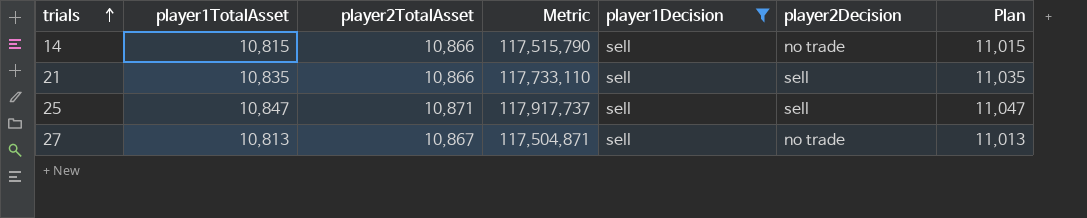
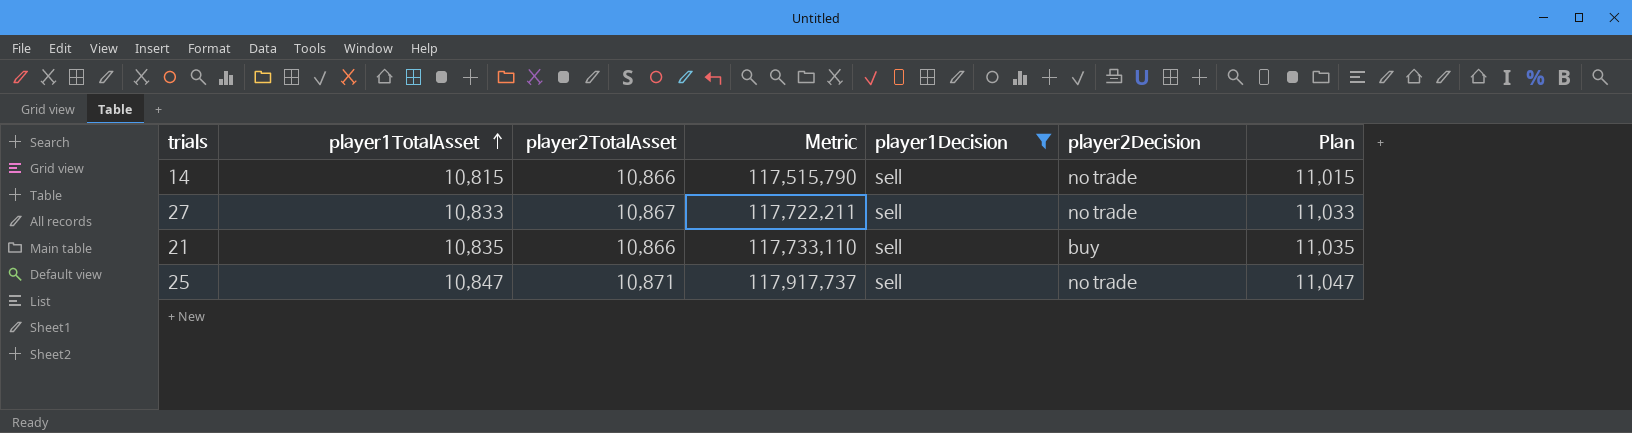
row order: trials ascending -> player1TotalAsset ascending
27 | player1TotalAsset: 10,813 -> 10,833
27 | Metric: 117,504,871 -> 117,722,211
27 | Plan: 11,013 -> 11,033
21 | player2Decision: sell -> buy
25 | player2Decision: sell -> no trade

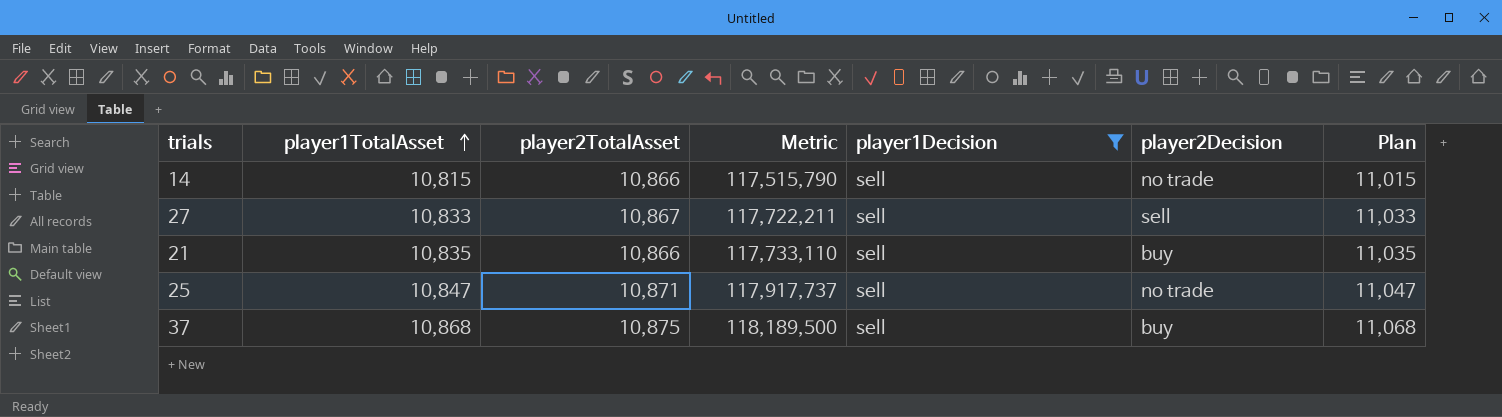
27 | player2Decision: no trade -> sell
row 37: none -> 10,868 | 10,875 | 118,189,500 | sell | buy | 11,068

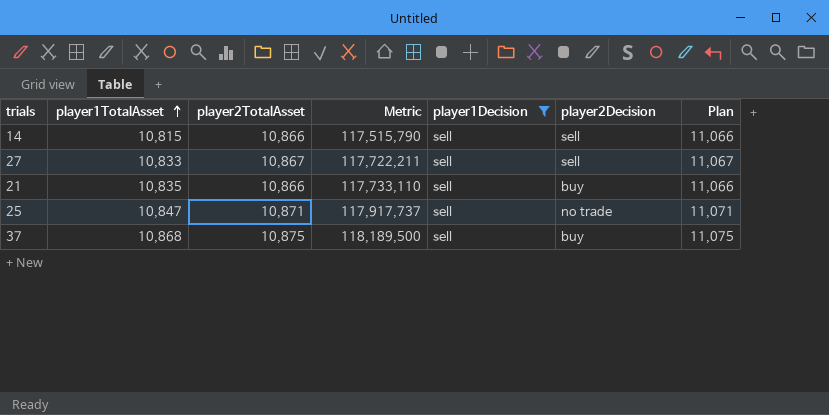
column Plan | formula: [player1TotalAsset] + 200 -> [player2TotalAsset] + 200
14 | player2Decision: no trade -> sell

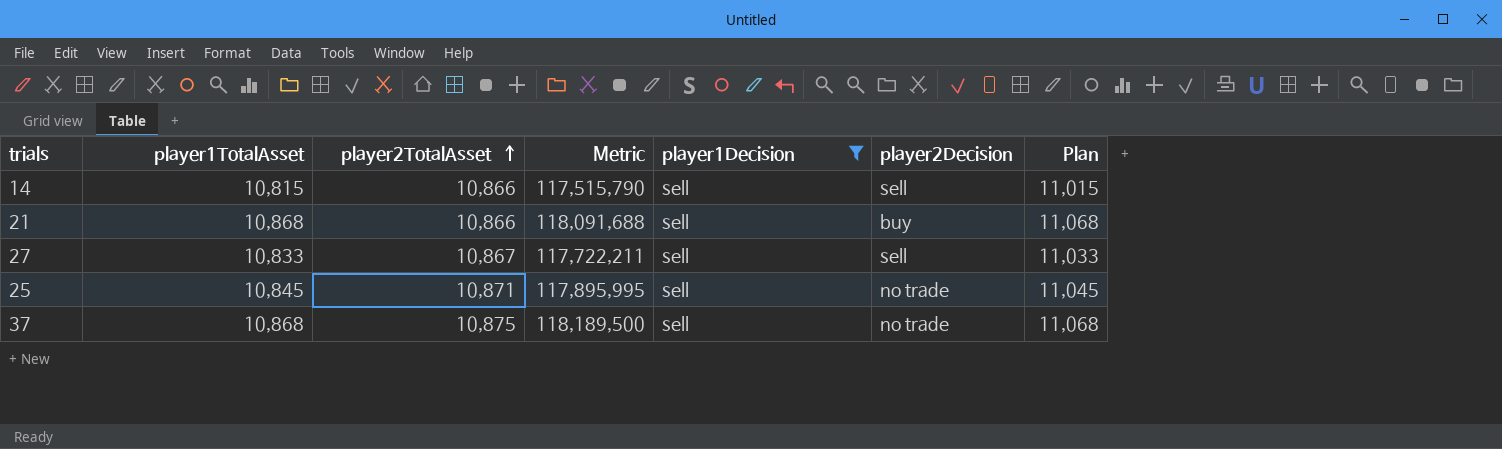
row order: player1TotalAsset ascending -> player2TotalAsset ascending
column Plan | formula: [player2TotalAsset] + 200 -> [player1TotalAsset] + 200
21 | player1TotalAsset: 10,835 -> 10,868
21 | Metric: 117,733,110 -> 118,091,688
25 | player1TotalAsset: 10,847 -> 10,845
25 | Metric: 117,917,737 -> 117,895,995
37 | player2Decision: buy -> no trade

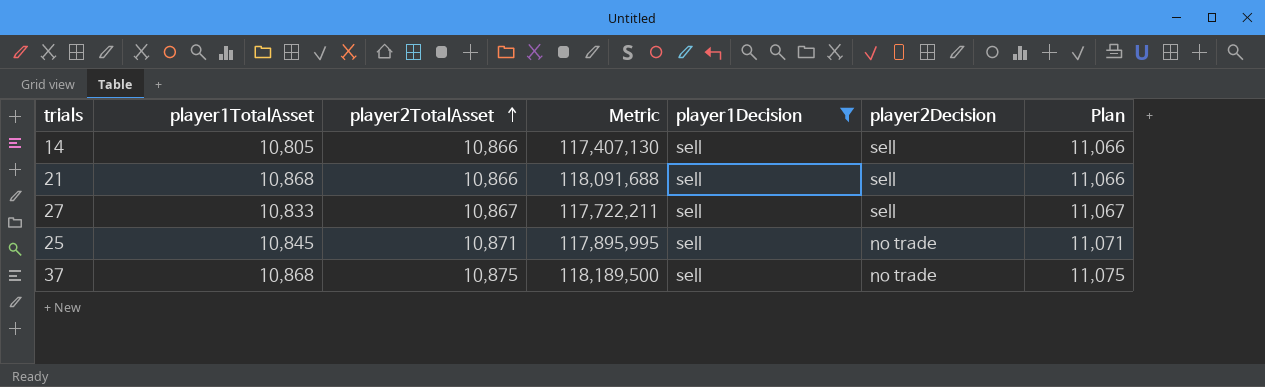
column Plan | formula: [player1TotalAsset] + 200 -> [player2TotalAsset] + 200
14 | player1TotalAsset: 10,815 -> 10,805
14 | Metric: 117,515,790 -> 117,407,130
21 | player2Decision: buy -> sell

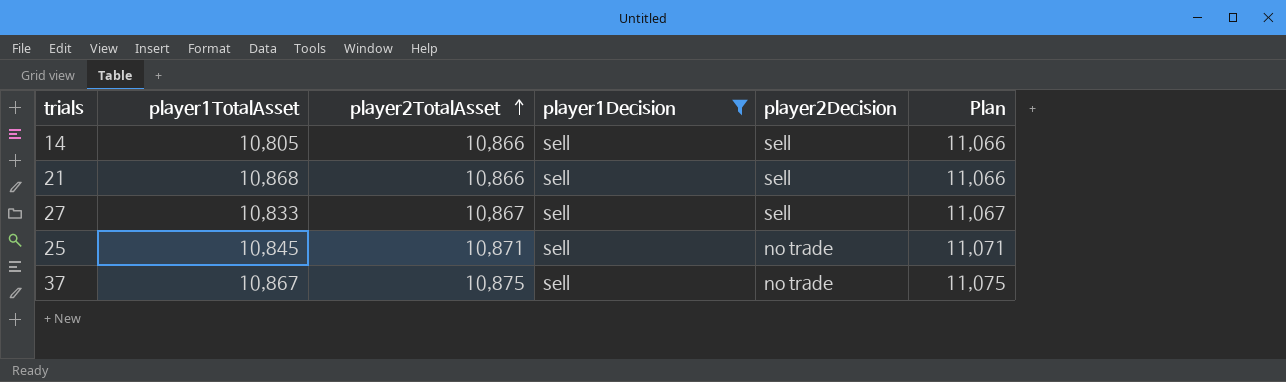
column Metric | formula: [player1TotalAsset] * [player2TotalAsset] -> none
37 | player1TotalAsset: 10,868 -> 10,867

